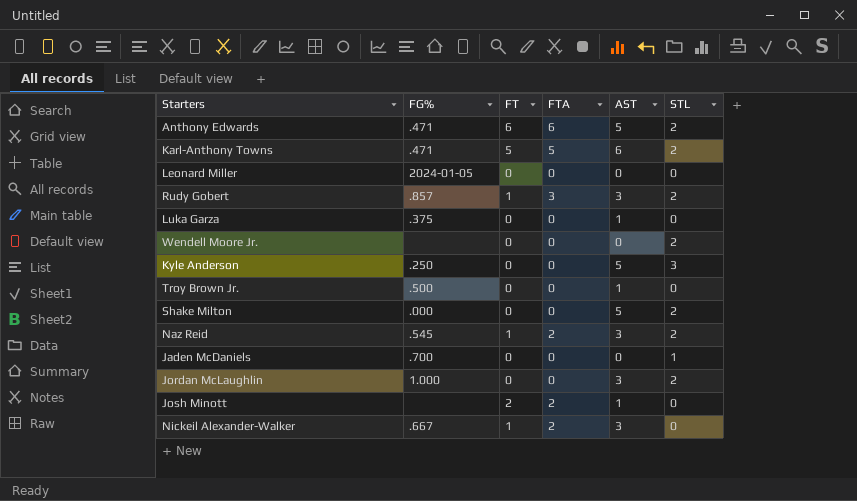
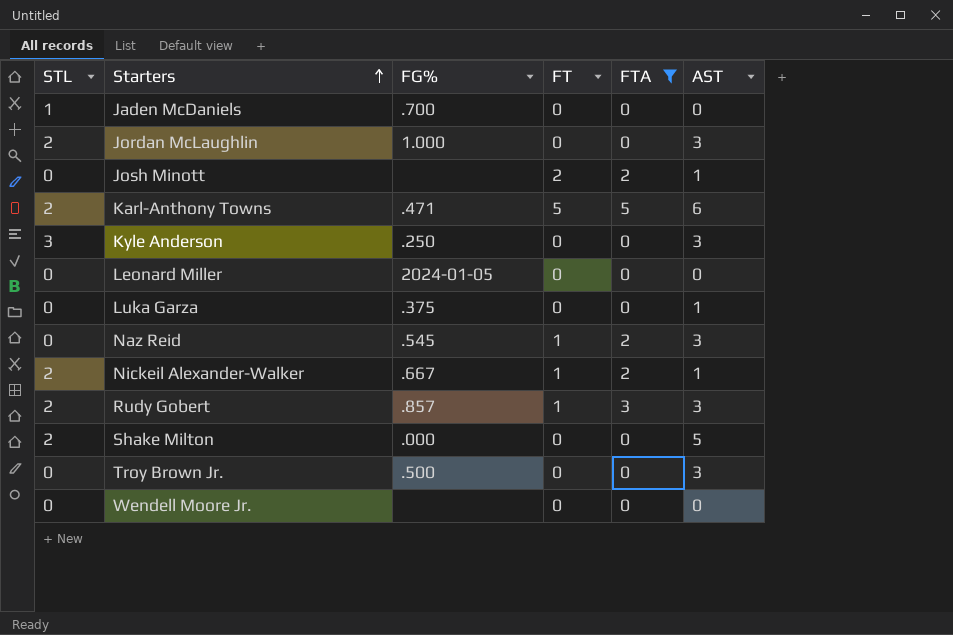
filter: none -> FTA != 6
row order: none -> Starters ascending
column STL | position: 6 -> 1
Kyle Anderson | AST: 5 -> 3
Naz Reid | STL: 2 -> 0
Nickeil Alexander-Walker | STL: 0 -> 2
Nickeil Alexander-Walker | AST: 3 -> 1
Troy Brown Jr. | AST: 1 -> 3
Wendell Moore Jr. | STL: 2 -> 0

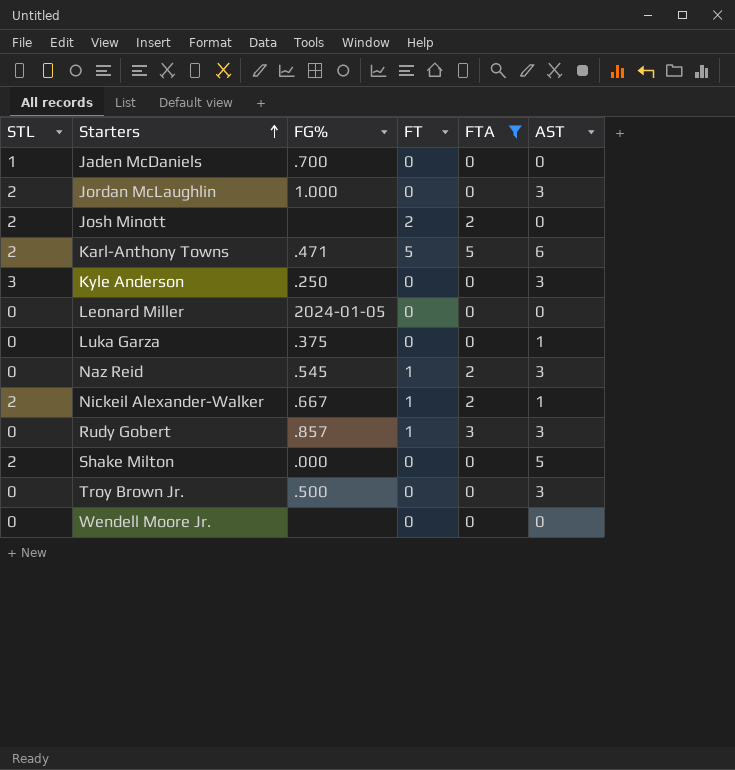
Josh Minott | STL: 0 -> 2
Josh Minott | AST: 1 -> 0
Rudy Gobert | STL: 2 -> 0

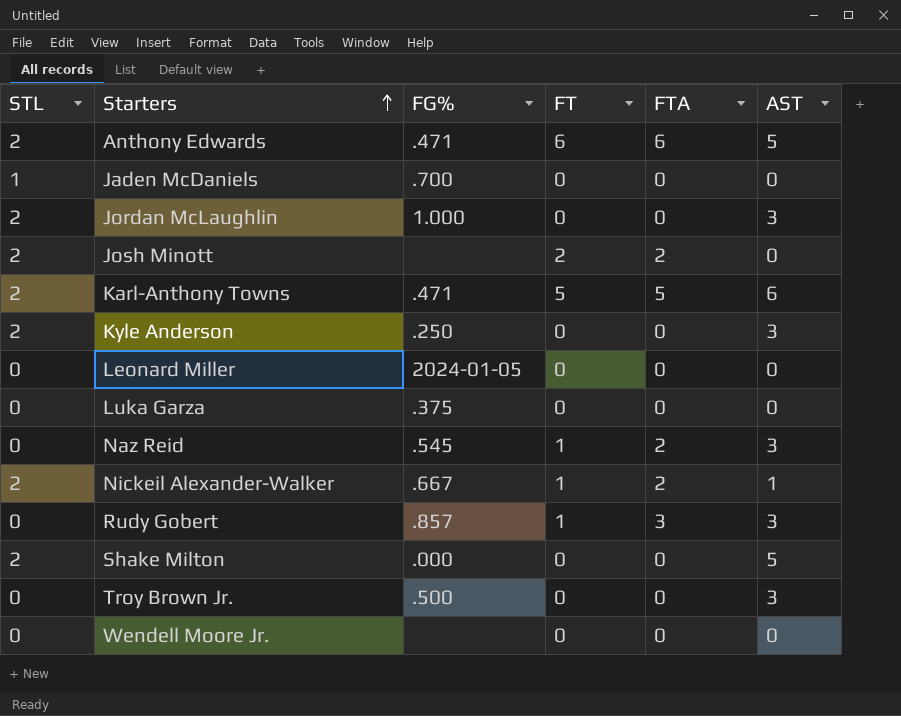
filter: FTA != 6 -> none
Kyle Anderson | STL: 3 -> 2
Luka Garza | AST: 1 -> 0

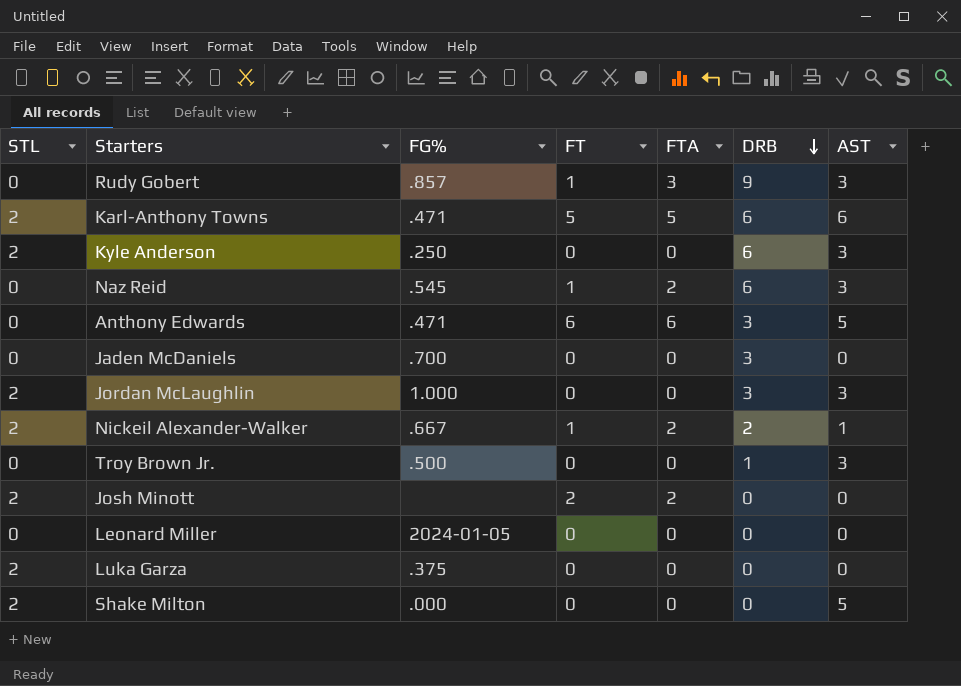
row order: Starters ascending -> DRB descending
column DRB | position: none -> 6
row Wendell Moore Jr.: 0 | none | 0 | 0 | 0 -> none
Anthony Edwards | STL: 2 -> 0
Jaden McDaniels | STL: 1 -> 0
Luka Garza | STL: 0 -> 2

